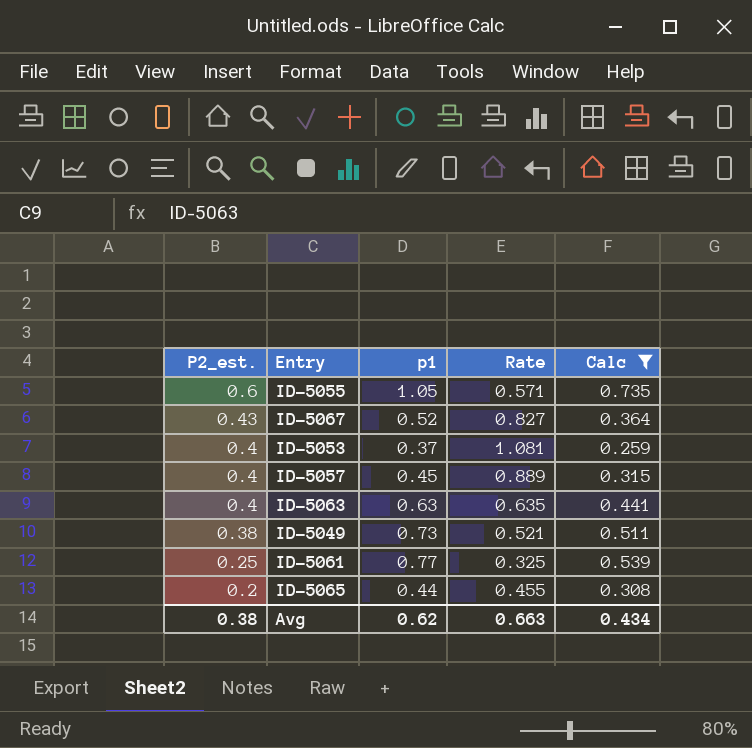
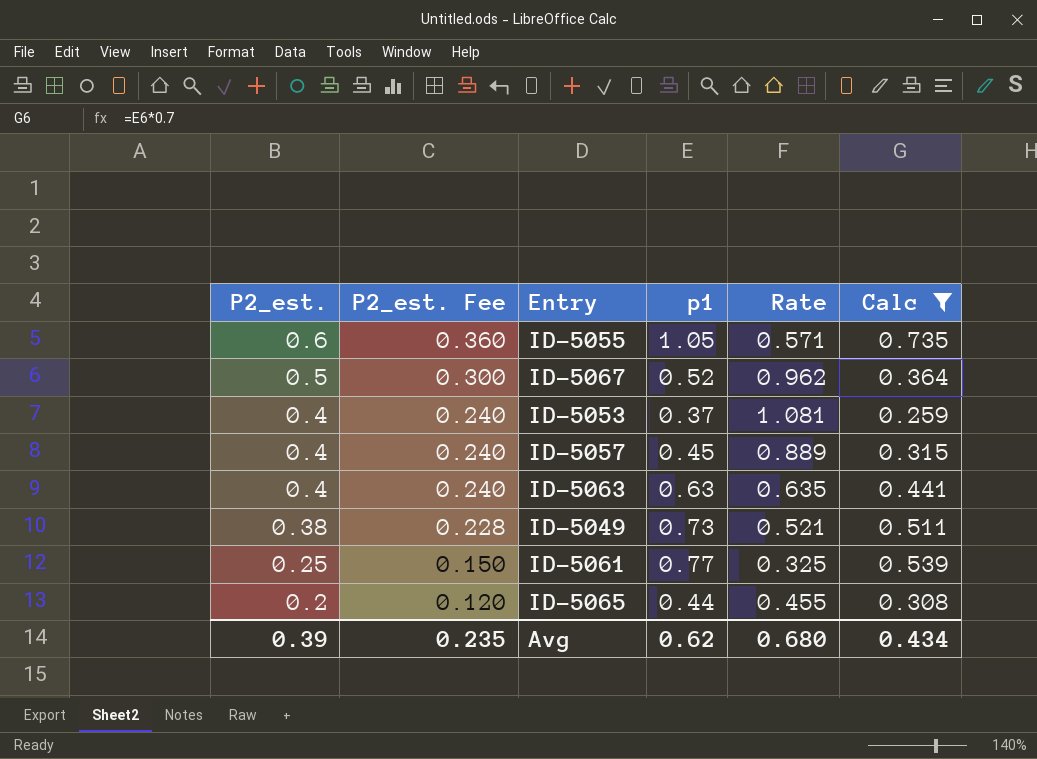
column P2_est. Fee | formula: none -> [P2_est.] * 0.6
ID-5067 | P2_est.: 0.43 -> 0.5
ID-5067 | Rate: 0.827 -> 0.962
Avg | P2_est.: 0.38 -> 0.39
Avg | Rate: 0.663 -> 0.680

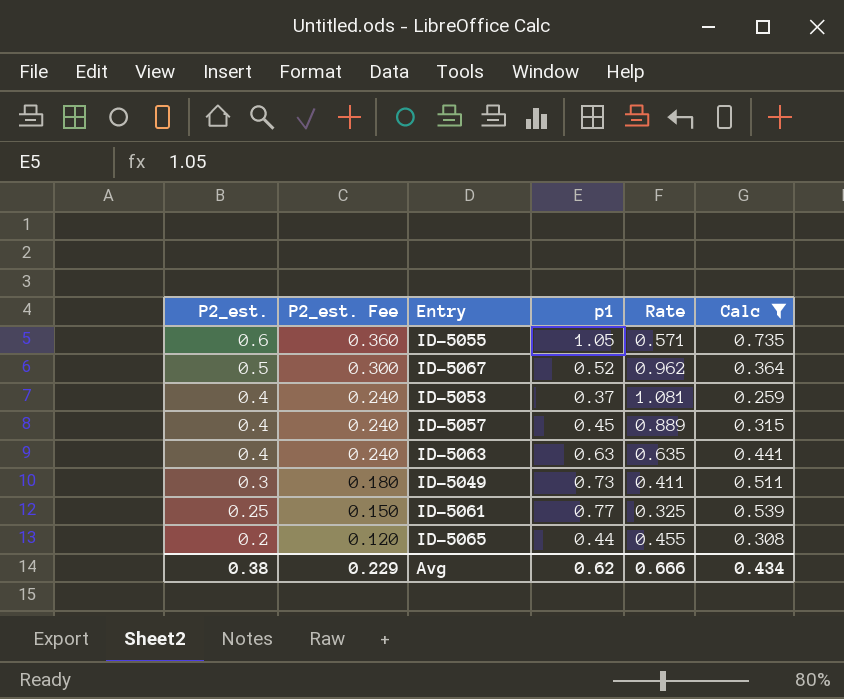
ID-5049 | P2_est.: 0.38 -> 0.3
ID-5049 | P2_est. Fee: 0.228 -> 0.180
ID-5049 | Rate: 0.521 -> 0.411
Avg | P2_est.: 0.39 -> 0.38
Avg | P2_est. Fee: 0.235 -> 0.229
Avg | Rate: 0.680 -> 0.666

